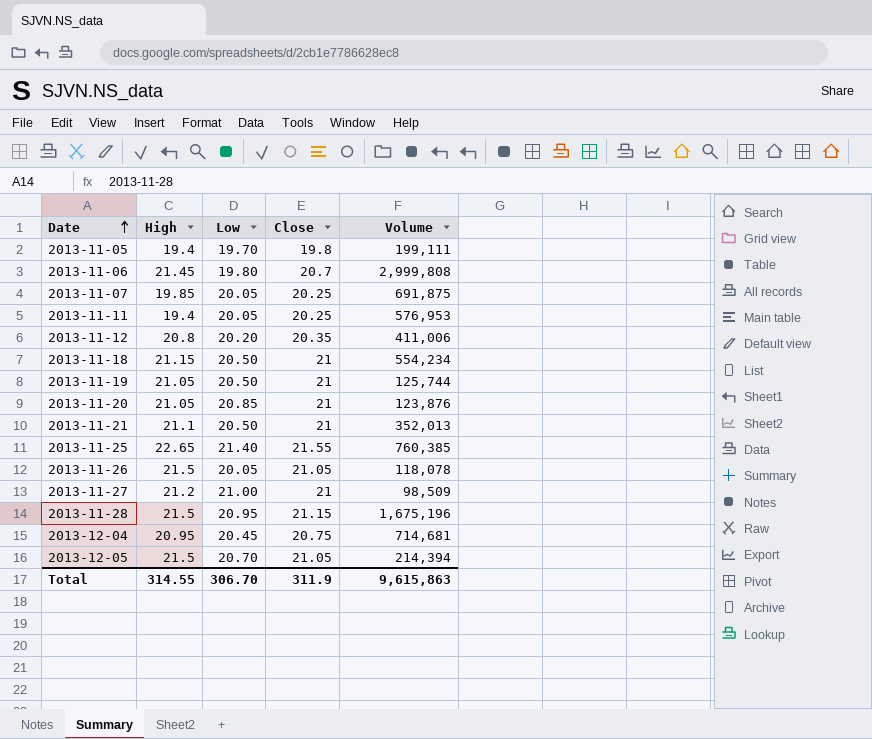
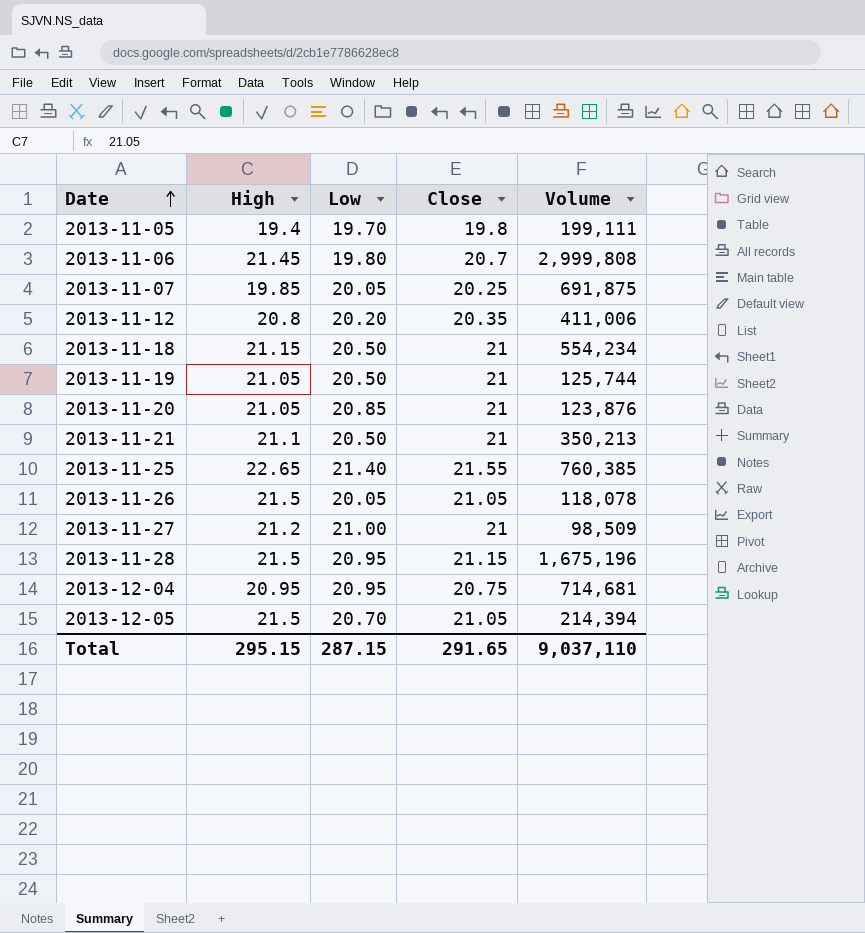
row 2013-11-11: 19.4 | 20.05 | 20.25 | 576,953 -> none
2013-11-21 | Volume: 352,013 -> 350,213
2013-12-04 | Low: 20.45 -> 20.95
Total | High: 314.55 -> 295.15
Total | Low: 306.70 -> 287.15
Total | Close: 311.9 -> 291.65
Total | Volume: 9,615,863 -> 9,037,110

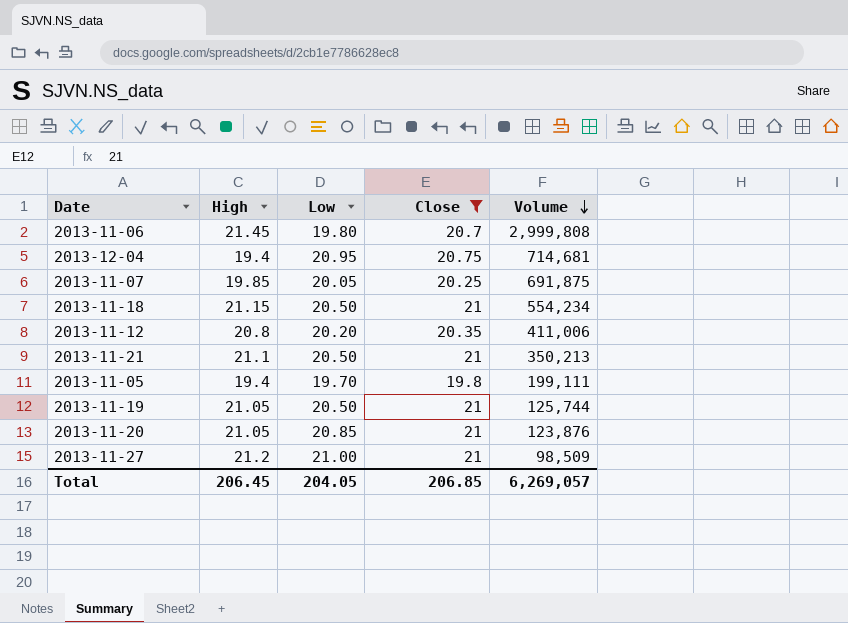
filter: none -> Close <= 21
row order: Date ascending -> Volume descending
2013-12-04 | High: 20.95 -> 19.4
Total | High: 295.15 -> 206.45
Total | Low: 287.15 -> 204.05
Total | Close: 291.65 -> 206.85
Total | Volume: 9,037,110 -> 6,269,057

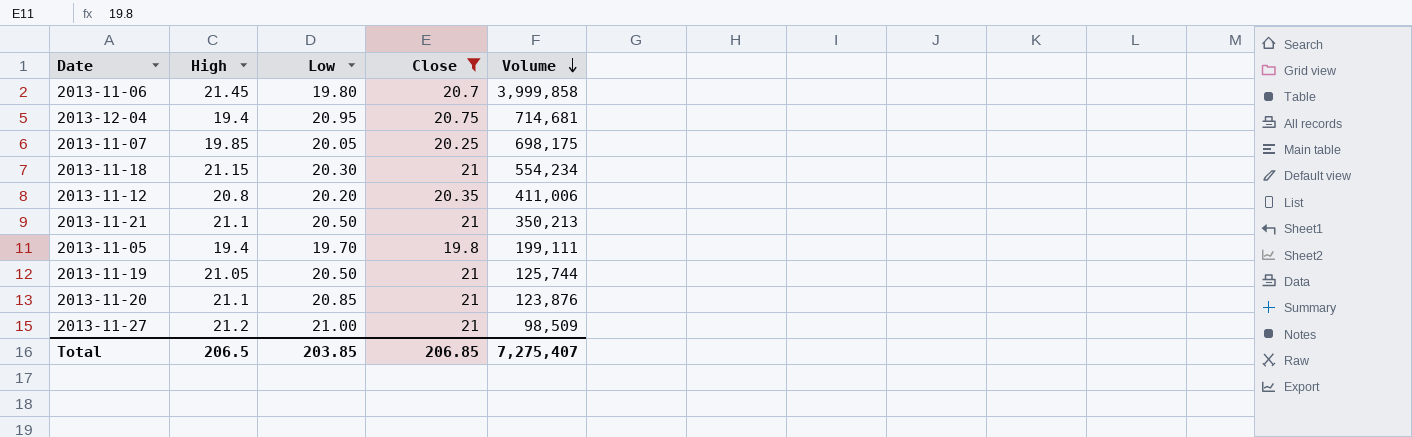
2013-11-06 | Volume: 2,999,808 -> 3,999,858
2013-11-07 | Volume: 691,875 -> 698,175
2013-11-18 | Low: 20.50 -> 20.30
2013-11-20 | High: 21.05 -> 21.1
Total | High: 206.45 -> 206.5
Total | Low: 204.05 -> 203.85
Total | Volume: 6,269,057 -> 7,275,407

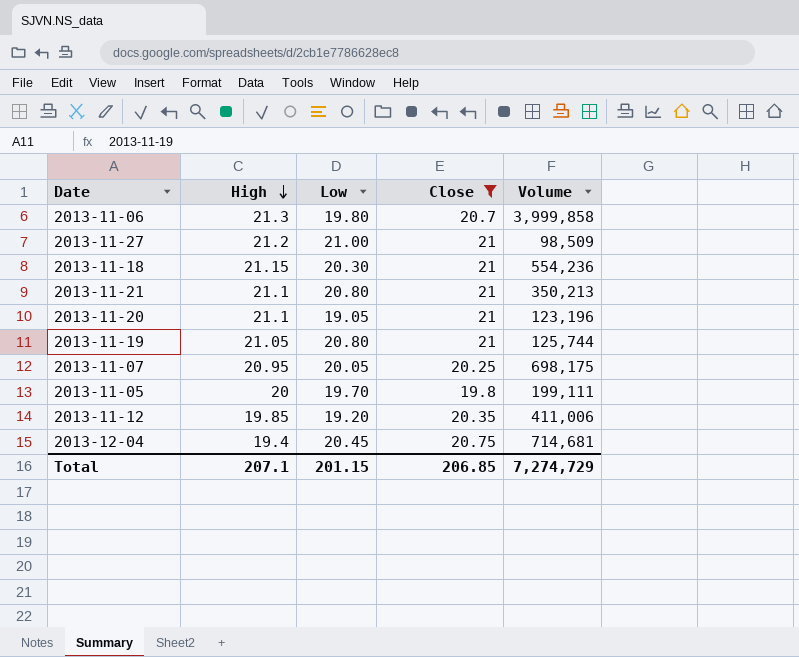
row order: Volume descending -> High descending
2013-11-06 | High: 21.45 -> 21.3
2013-11-18 | Volume: 554,234 -> 554,236
2013-11-21 | Low: 20.50 -> 20.80
2013-11-20 | Low: 20.85 -> 19.05
2013-11-20 | Volume: 123,876 -> 123,196
2013-11-19 | Low: 20.50 -> 20.80
2013-11-07 | High: 19.85 -> 20.95
2013-11-05 | High: 19.4 -> 20
2013-11-12 | High: 20.8 -> 19.85
2013-11-12 | Low: 20.20 -> 19.20
2013-12-04 | Low: 20.95 -> 20.45
Total | High: 206.5 -> 207.1
Total | Low: 203.85 -> 201.15
Total | Volume: 7,275,407 -> 7,274,729

